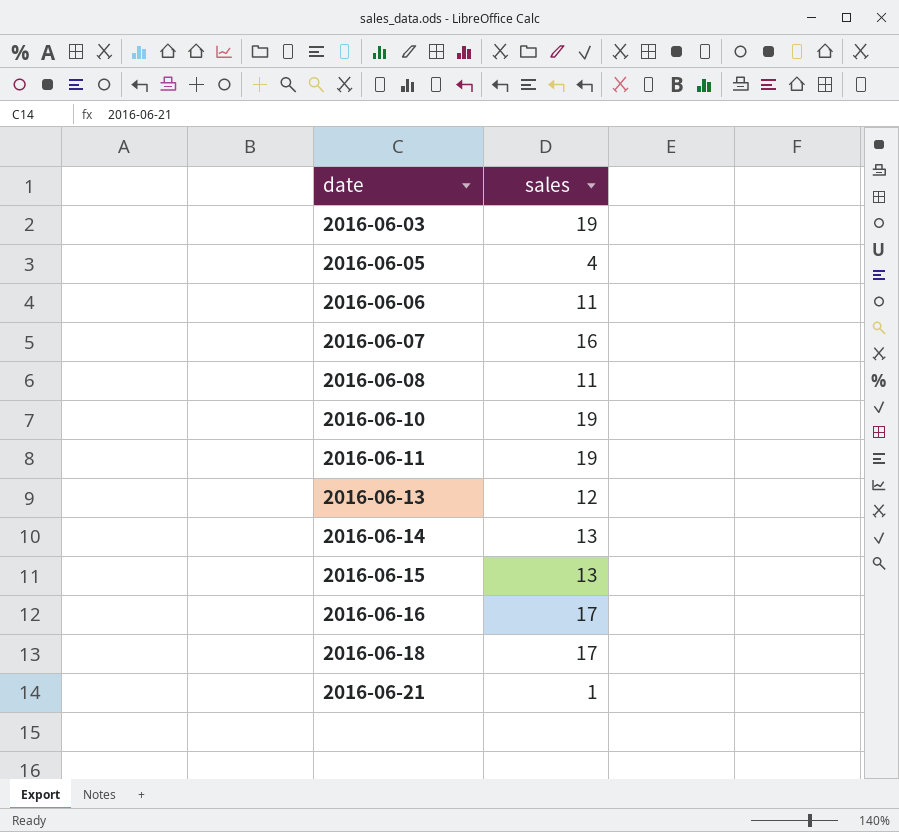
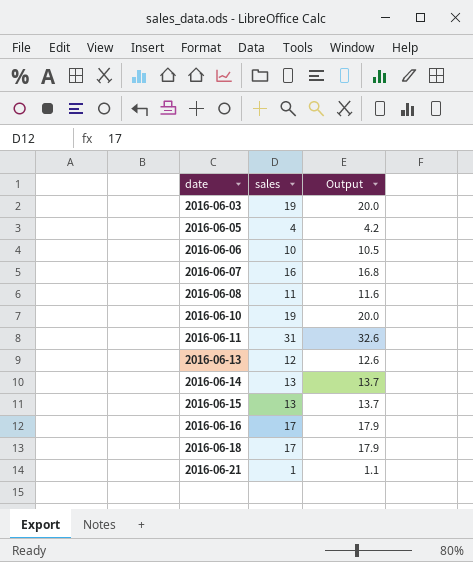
column Output | formula: none -> [sales] * 1.05
2016-06-06 | sales: 11 -> 10
2016-06-11 | sales: 19 -> 31

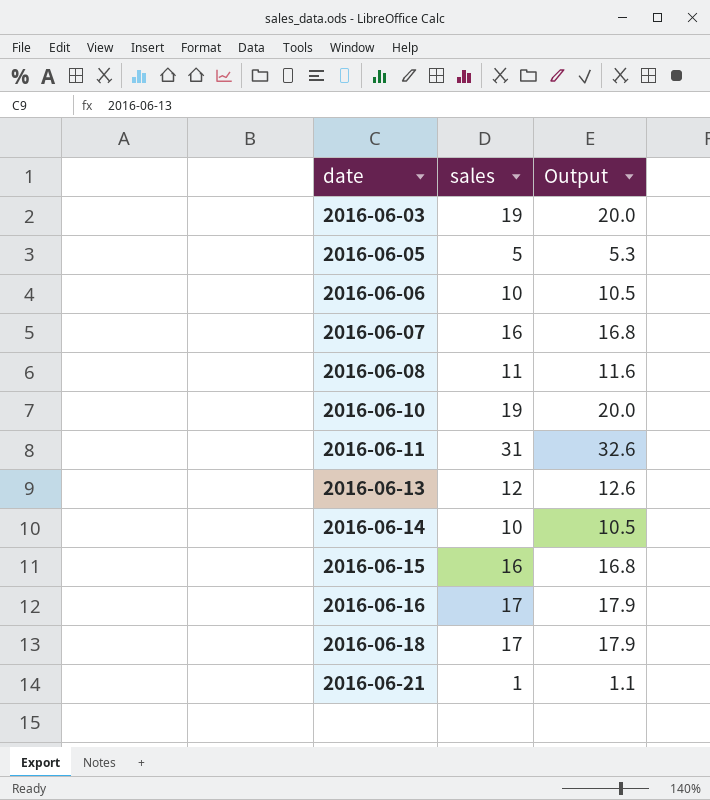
2016-06-05 | sales: 4 -> 5
2016-06-05 | Output: 4.2 -> 5.3
2016-06-14 | sales: 13 -> 10
2016-06-14 | Output: 13.7 -> 10.5
2016-06-15 | sales: 13 -> 16
2016-06-15 | Output: 13.7 -> 16.8

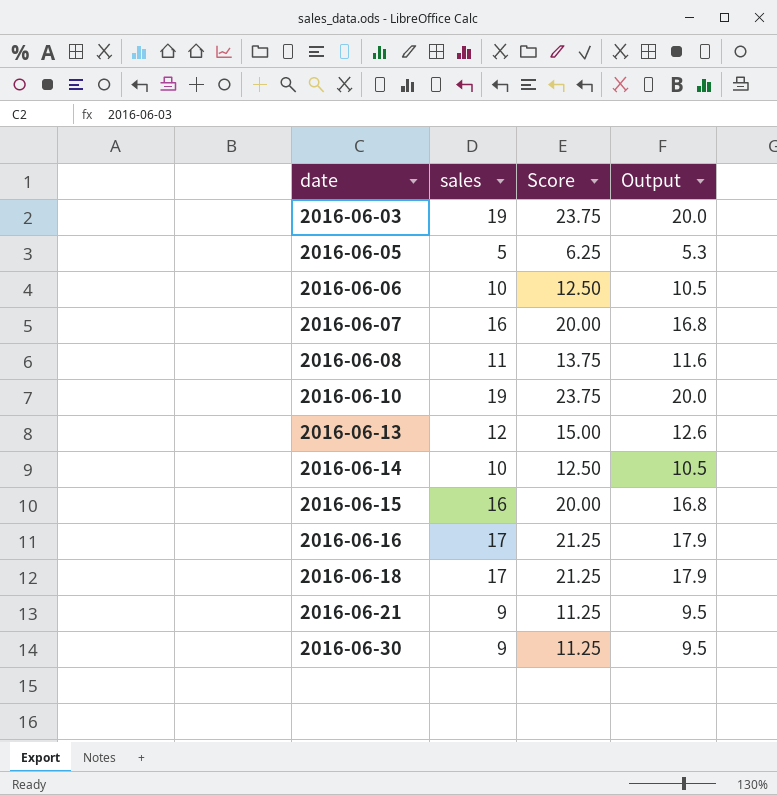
column Score | formula: none -> [sales] * 1.25
row 2016-06-11: 31 | 32.6 -> none
2016-06-21 | sales: 1 -> 9
2016-06-21 | Output: 1.1 -> 9.5
row 2016-06-30: none -> 9 | 11.25 | 9.5

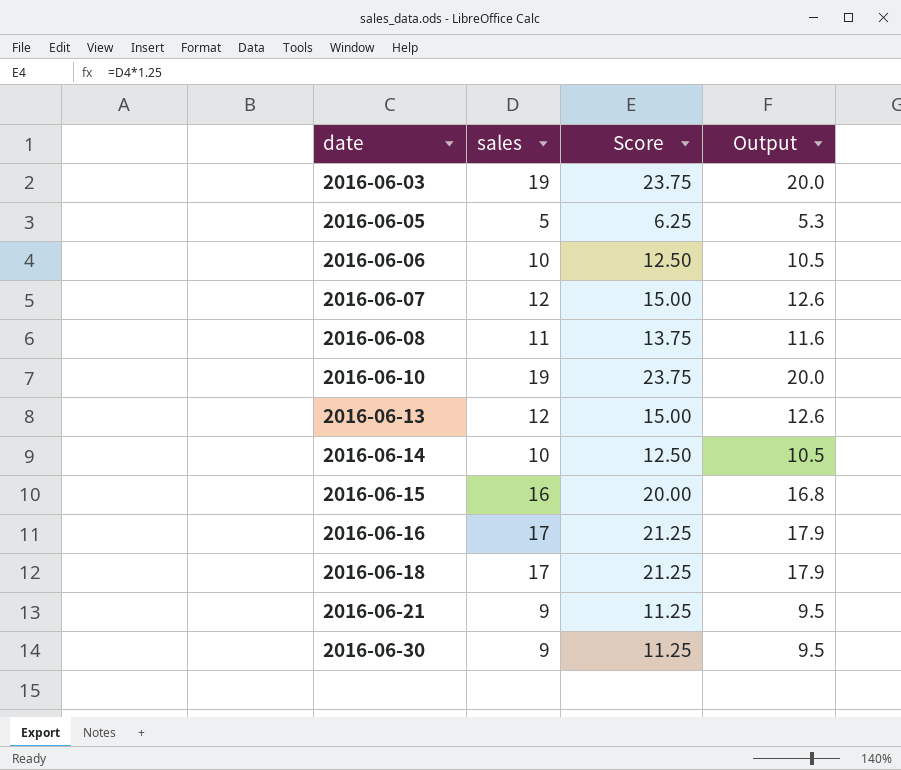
2016-06-07 | sales: 16 -> 12
2016-06-07 | Score: 20.00 -> 15.00
2016-06-07 | Output: 16.8 -> 12.6

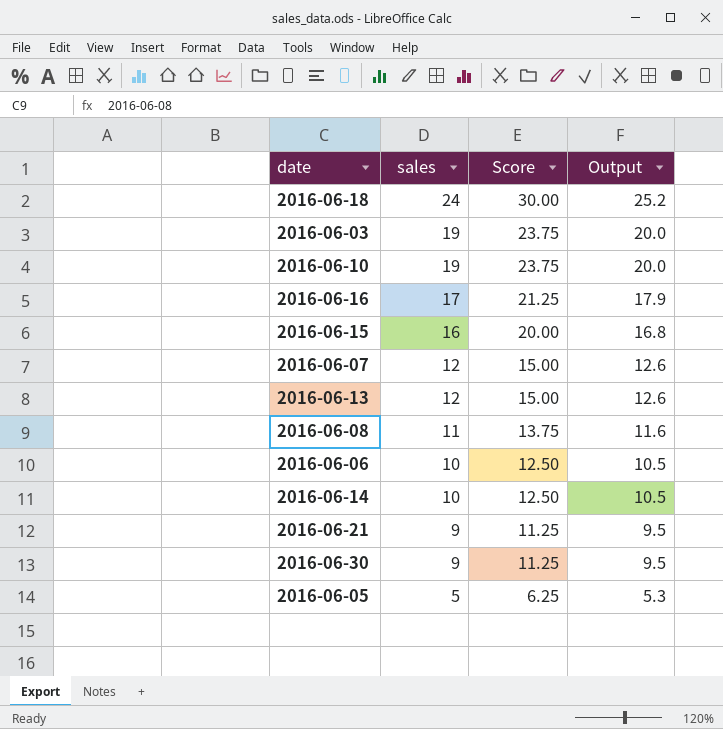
row order: date ascending -> sales descending
2016-06-18 | sales: 17 -> 24
2016-06-18 | Score: 21.25 -> 30.00
2016-06-18 | Output: 17.9 -> 25.2

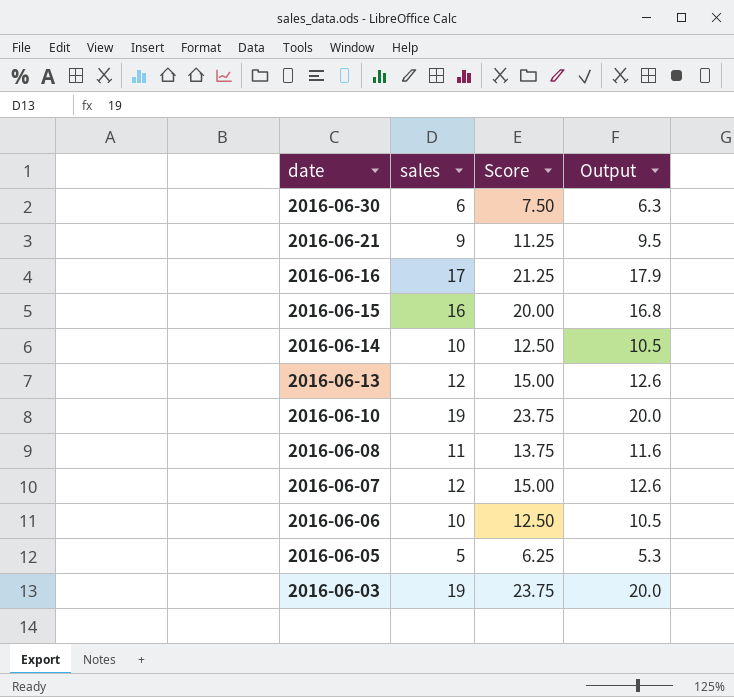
row order: sales descending -> date descending
row 2016-06-18: 24 | 30.00 | 25.2 -> none
2016-06-30 | sales: 9 -> 6
2016-06-30 | Score: 11.25 -> 7.50
2016-06-30 | Output: 9.5 -> 6.3

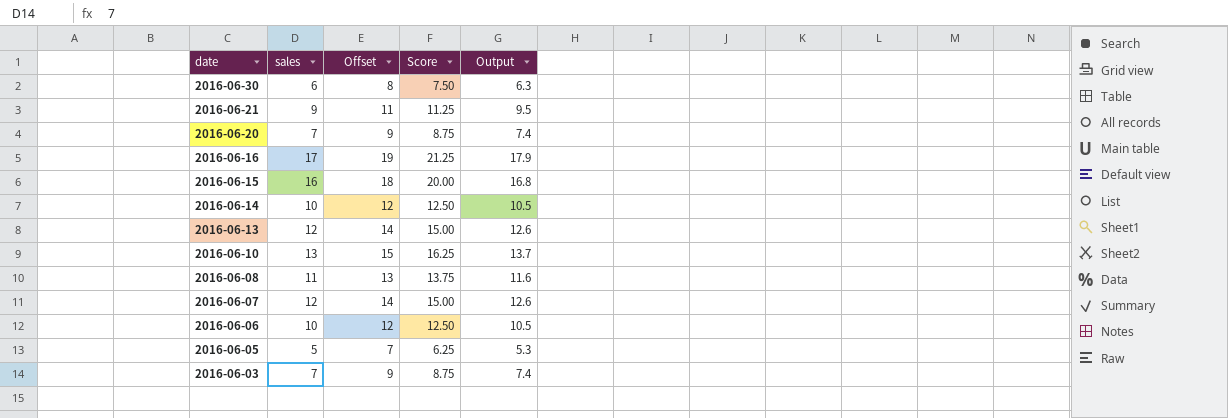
column Offset | formula: none -> [sales] + 2
row 2016-06-20: none -> 7 | 9 | 8.75 | 7.4
2016-06-10 | sales: 19 -> 13
2016-06-10 | Score: 23.75 -> 16.25
2016-06-10 | Output: 20.0 -> 13.7
2016-06-03 | sales: 19 -> 7
2016-06-03 | Score: 23.75 -> 8.75
2016-06-03 | Output: 20.0 -> 7.4

